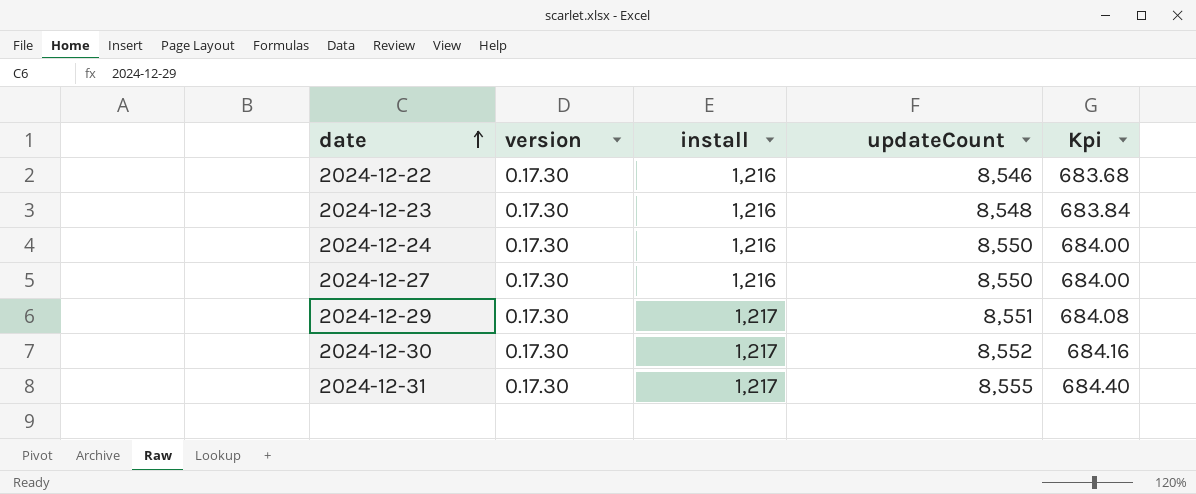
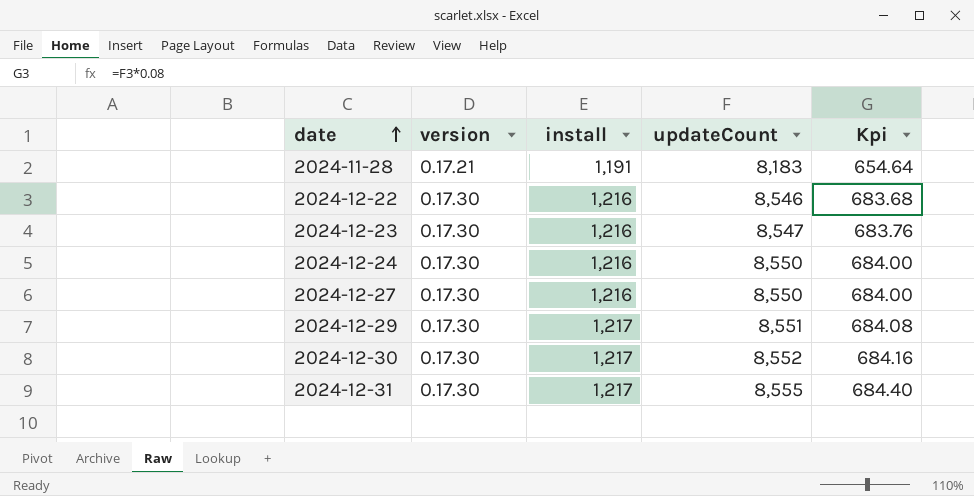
row 2024-11-28: none -> 0.17.21 | 1,191 | 8,183 | 654.64
2024-12-23 | updateCount: 8,548 -> 8,547
2024-12-23 | Kpi: 683.84 -> 683.76

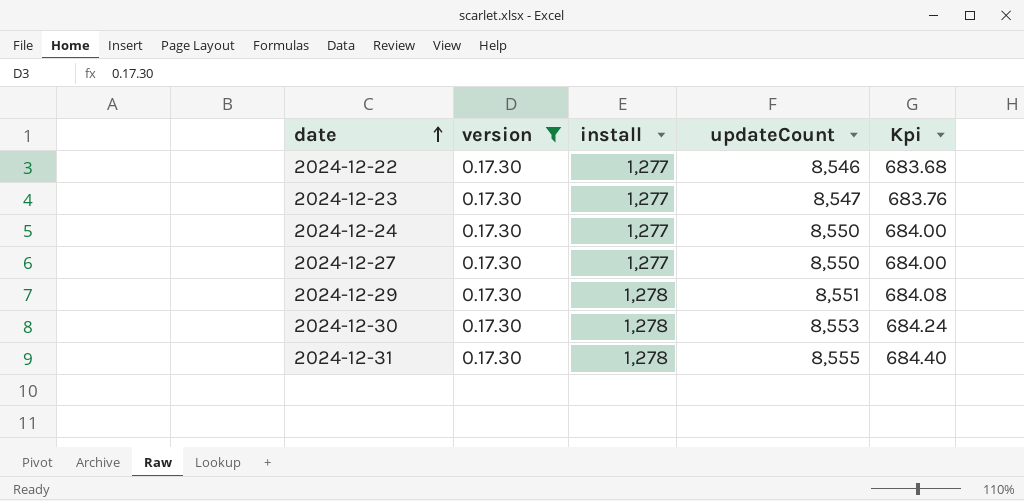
filter: none -> version = 0.17.30
2024-12-22 | install: 1,216 -> 1,277
2024-12-23 | install: 1,216 -> 1,277
2024-12-24 | install: 1,216 -> 1,277
2024-12-27 | install: 1,216 -> 1,277
2024-12-29 | install: 1,217 -> 1,278
2024-12-30 | install: 1,217 -> 1,278
2024-12-30 | updateCount: 8,552 -> 8,553
2024-12-30 | Kpi: 684.16 -> 684.24
2024-12-31 | install: 1,217 -> 1,278

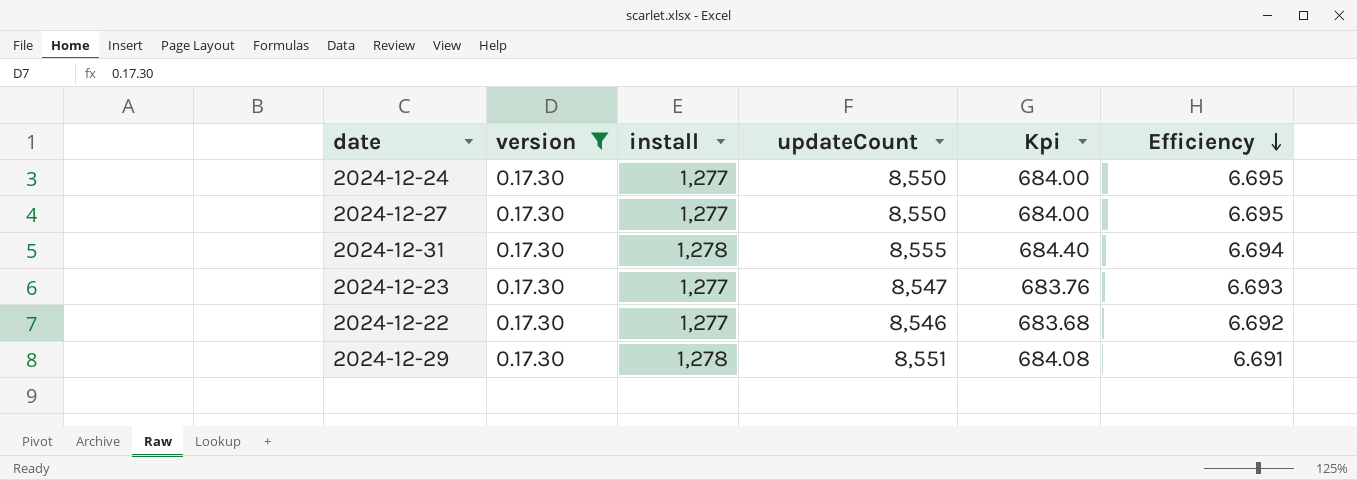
row order: date ascending -> Efficiency descending
column Efficiency | formula: none -> [updateCount] / [install]
row 2024-12-30: 0.17.30 | 1,278 | 8,553 | 684.24 -> none

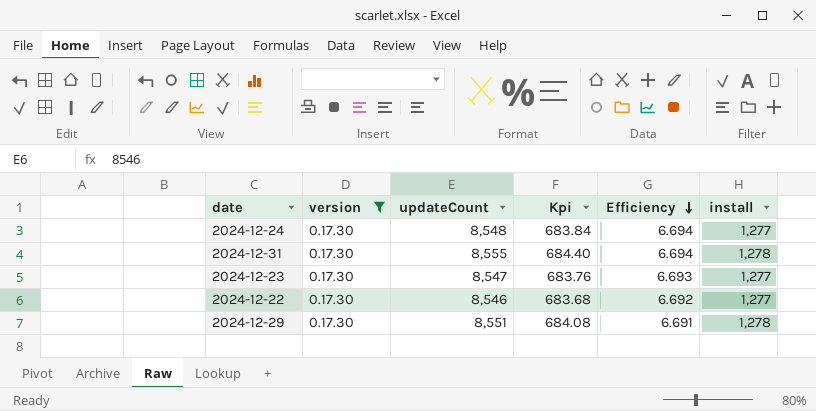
column install | position: 3 -> 6
row 2024-12-27: 0.17.30 | 1,277 | 8,550 | 684.00 | 6.695 -> none
2024-12-24 | updateCount: 8,550 -> 8,548
2024-12-24 | Kpi: 684.00 -> 683.84
2024-12-24 | Efficiency: 6.695 -> 6.694

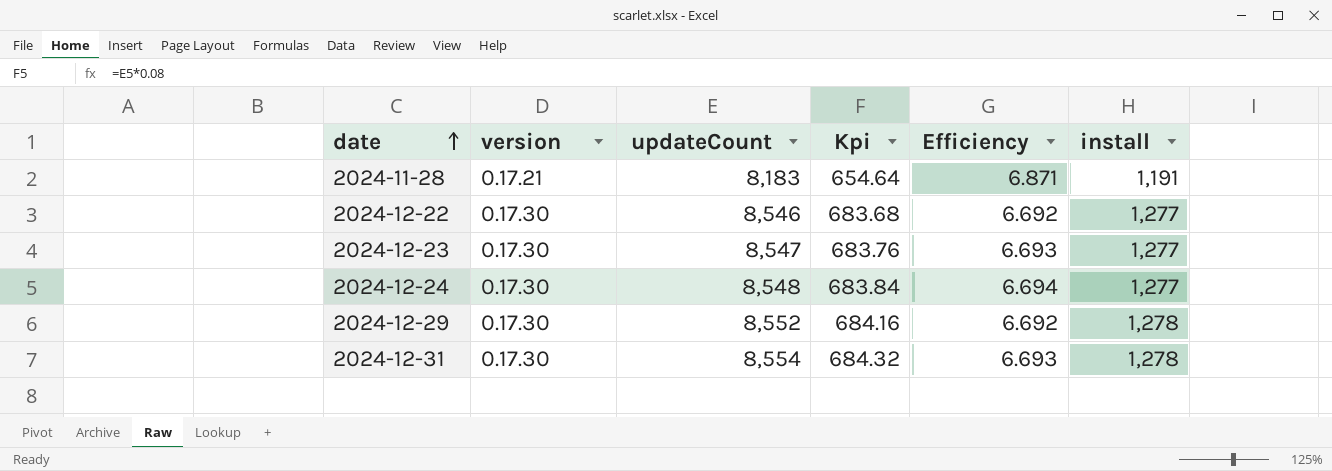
filter: version = 0.17.30 -> none
row order: Efficiency descending -> date ascending
2024-12-29 | updateCount: 8,551 -> 8,552
2024-12-29 | Kpi: 684.08 -> 684.16
2024-12-29 | Efficiency: 6.691 -> 6.692
2024-12-31 | updateCount: 8,555 -> 8,554
2024-12-31 | Kpi: 684.40 -> 684.32
2024-12-31 | Efficiency: 6.694 -> 6.693

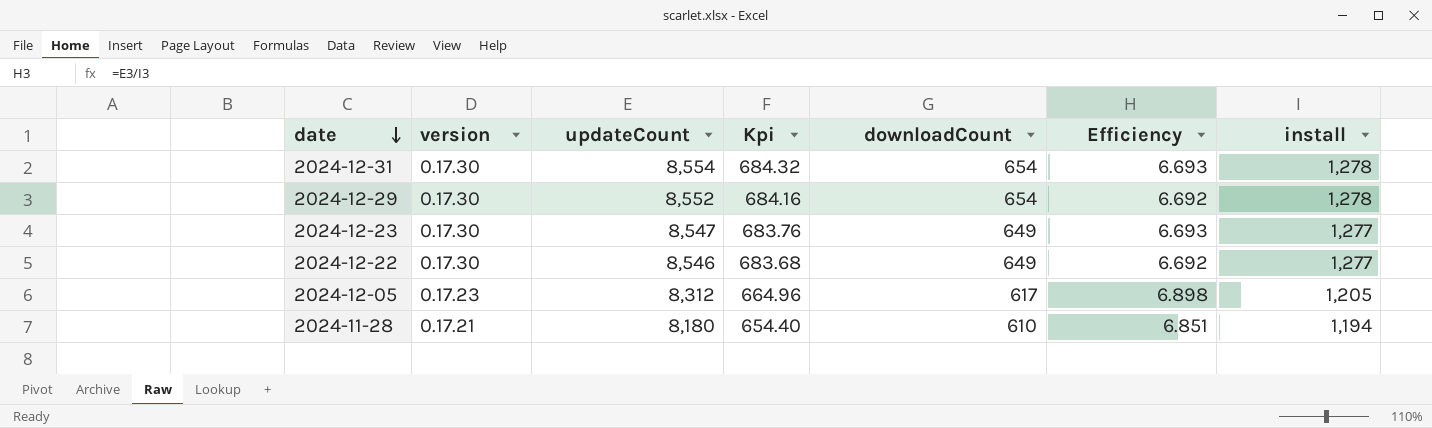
row order: date ascending -> date descending
column downloadCount | position: none -> 5
row 2024-12-24: 0.17.30 | 8,548 | 683.84 | 6.694 | 1,277 -> none
row 2024-12-05: none -> 0.17.23 | 8,312 | 664.96 | 617 | 6.898 | 1,205
2024-11-28 | updateCount: 8,183 -> 8,180
2024-11-28 | Kpi: 654.64 -> 654.40
2024-11-28 | Efficiency: 6.871 -> 6.851
2024-11-28 | install: 1,191 -> 1,194

